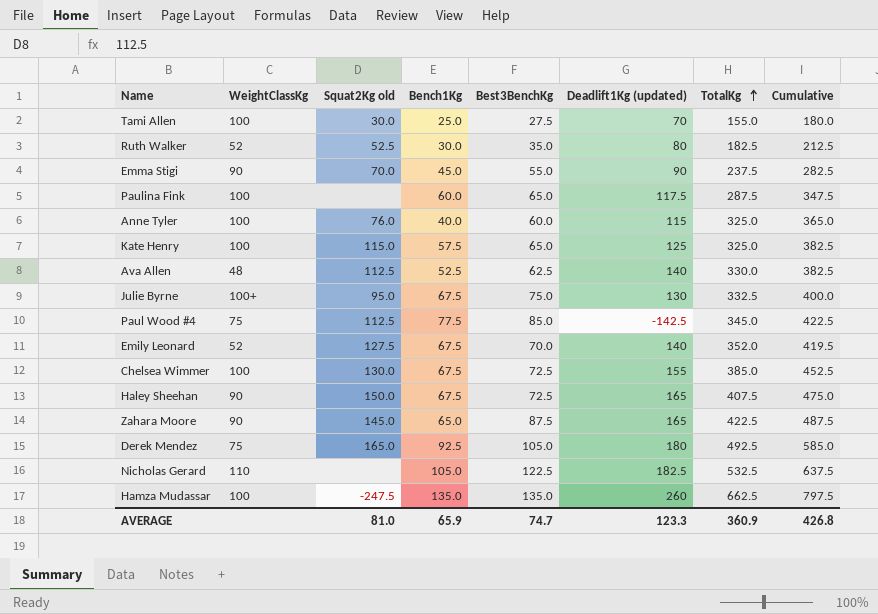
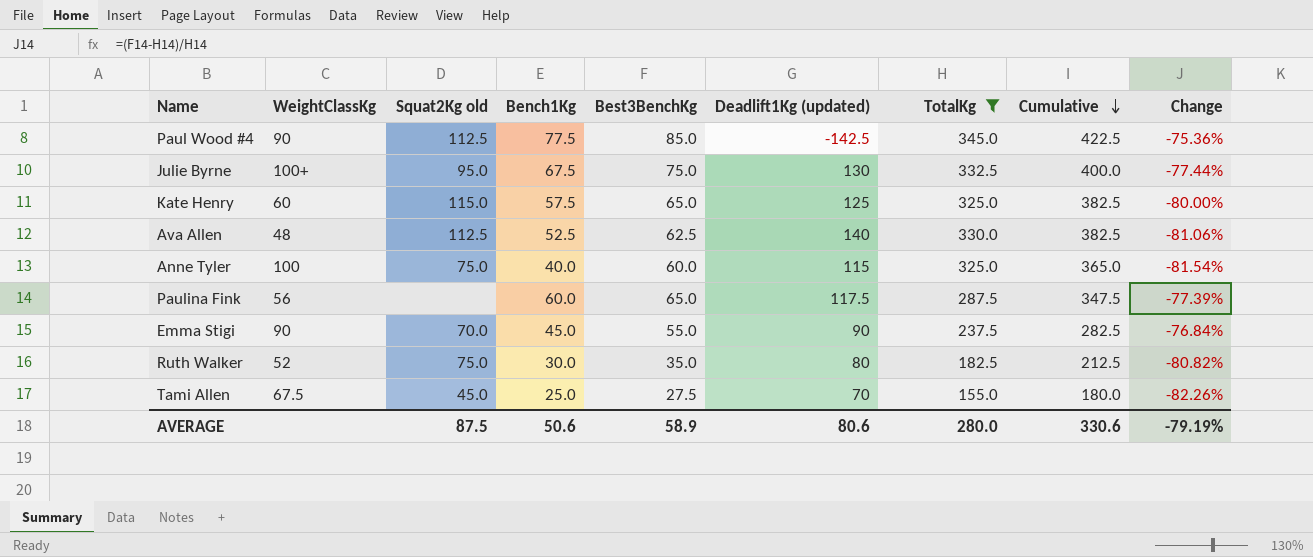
filter: none -> TotalKg <= 345.0
row order: TotalKg ascending -> Cumulative descending
column Change | formula: none -> ([Best3BenchKg] - [TotalKg]) / [TotalKg]
Paul Wood #4 | WeightClassKg: 75 -> 90
Kate Henry | WeightClassKg: 100 -> 60
Anne Tyler | Squat2Kg old: 76.0 -> 75.0
Paulina Fink | WeightClassKg: 100 -> 56
Ruth Walker | Squat2Kg old: 52.5 -> 75.0
Tami Allen | WeightClassKg: 100 -> 67.5
Tami Allen | Squat2Kg old: 30.0 -> 45.0
AVERAGE | Squat2Kg old: 81.0 -> 87.5
AVERAGE | Bench1Kg: 65.9 -> 50.6
AVERAGE | Best3BenchKg: 74.7 -> 58.9
AVERAGE | Deadlift1Kg (updated): 123.3 -> 80.6
AVERAGE | TotalKg: 360.9 -> 280.0
AVERAGE | Cumulative: 426.8 -> 330.6

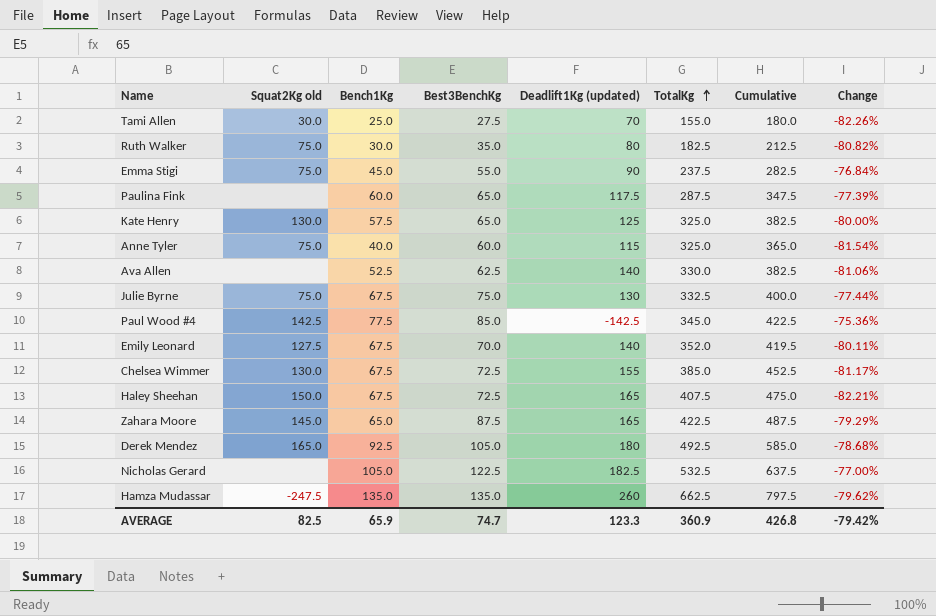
filter: TotalKg <= 345.0 -> none
row order: Cumulative descending -> TotalKg ascending
column WeightClassKg | position: 2 -> none
Tami Allen | Squat2Kg old: 45.0 -> 30.0
Emma Stigi | Squat2Kg old: 70.0 -> 75.0
Kate Henry | Squat2Kg old: 115.0 -> 130.0
Ava Allen | Squat2Kg old: 112.5 -> none
Julie Byrne | Squat2Kg old: 95.0 -> 75.0
Paul Wood #4 | Squat2Kg old: 112.5 -> 142.5
AVERAGE | Squat2Kg old: 87.5 -> 82.5
AVERAGE | Bench1Kg: 50.6 -> 65.9
AVERAGE | Best3BenchKg: 58.9 -> 74.7
AVERAGE | Deadlift1Kg (updated): 80.6 -> 123.3
AVERAGE | TotalKg: 280.0 -> 360.9
AVERAGE | Cumulative: 330.6 -> 426.8
AVERAGE | Change: -79.19% -> -79.42%

